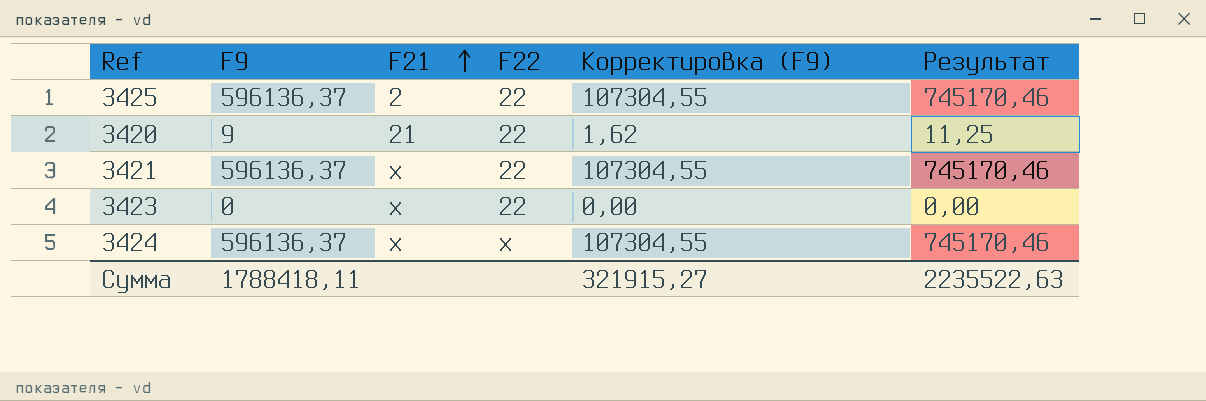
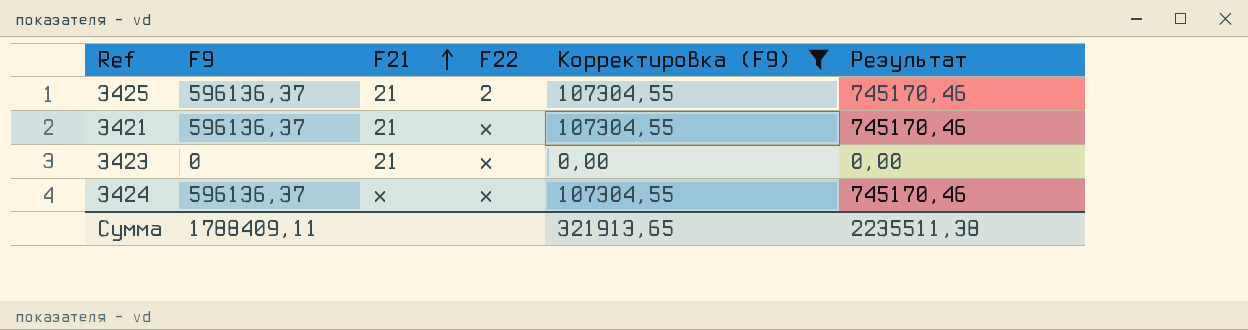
filter: none -> Корректировка (F9) != 1,62
3425 | F21: 2 -> 21
3425 | F22: 22 -> 2
3421 | F21: х -> 21
3421 | F22: 22 -> х
3423 | F21: х -> 21
3423 | F22: 22 -> х
Сумма | F9: 1788418,11 -> 1788409,11
Сумма | Корректировка (F9): 321915,27 -> 321913,65
Сумма | Результат: 2235522,63 -> 2235511,38

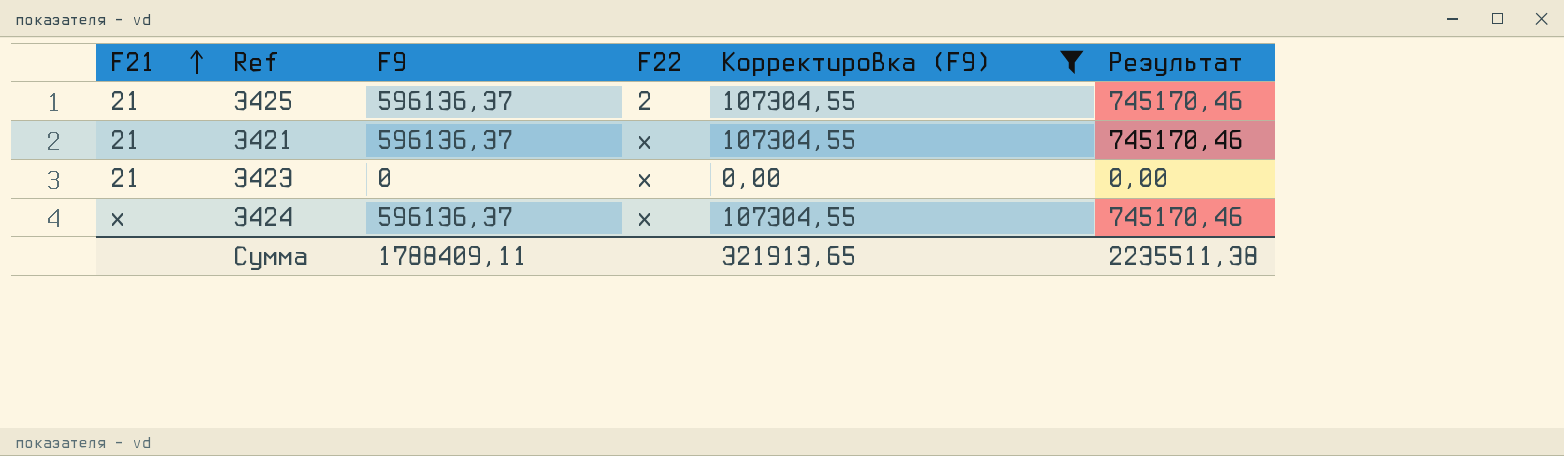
column F21 | position: 3 -> 1

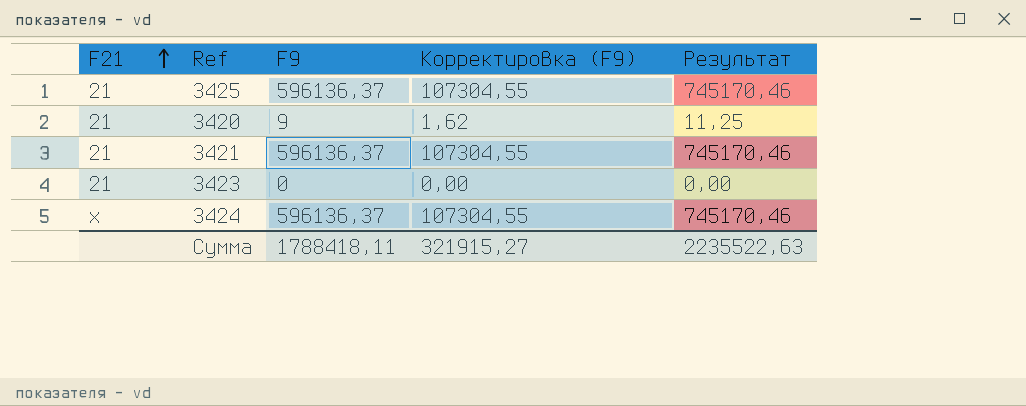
filter: Корректировка (F9) != 1,62 -> none
column F22 | position: 4 -> none
Сумма | F9: 1788409,11 -> 1788418,11
Сумма | Корректировка (F9): 321913,65 -> 321915,27
Сумма | Результат: 2235511,38 -> 2235522,63

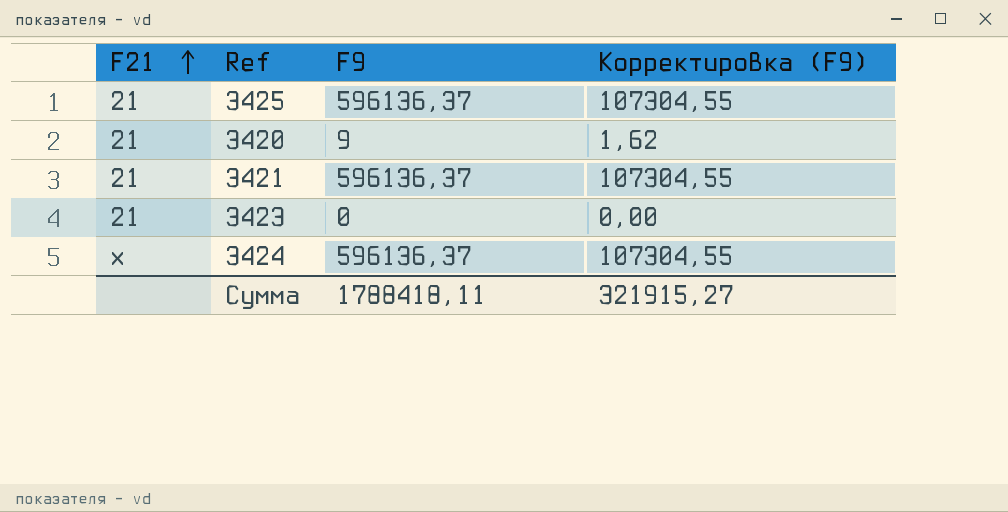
column Результат | formula: [F9] * 1,25 -> none

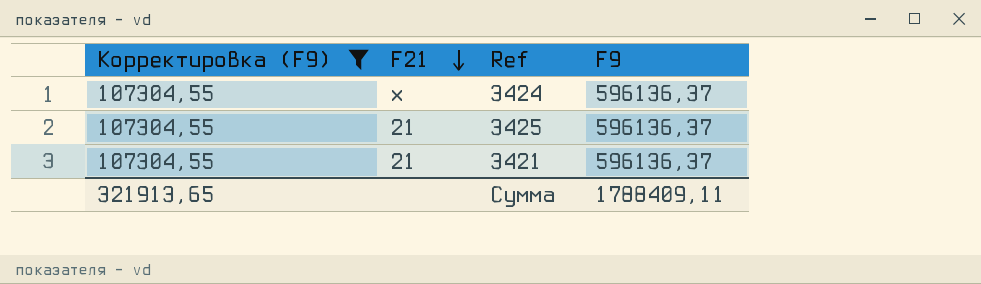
filter: none -> Корректировка (F9) = 107304,55
row order: F21 ascending -> F21 descending
column Корректировка (F9) | position: 4 -> 1
Сумма | Корректировка (F9): 321915,27 -> 321913,65
Сумма | F9: 1788418,11 -> 1788409,11

